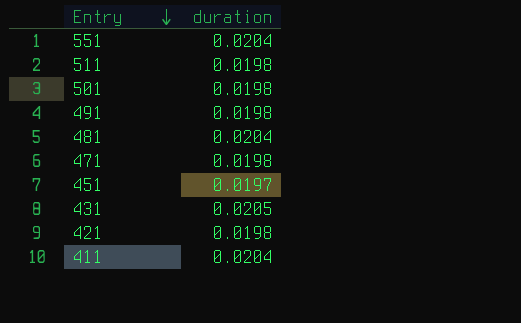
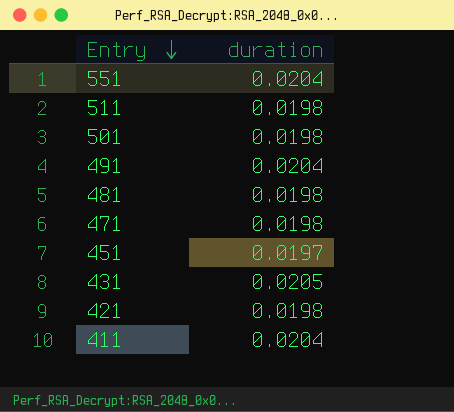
491 | duration: 0.0198 -> 0.0204
481 | duration: 0.0204 -> 0.0198

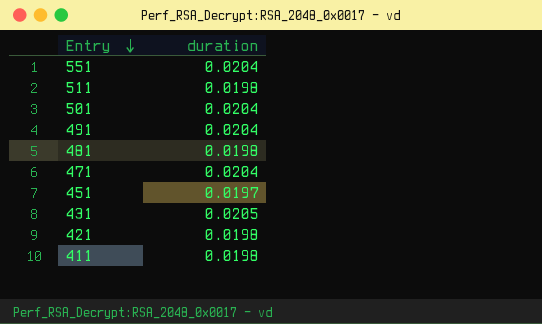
501 | duration: 0.0198 -> 0.0204
471 | duration: 0.0198 -> 0.0204
411 | duration: 0.0204 -> 0.0198

